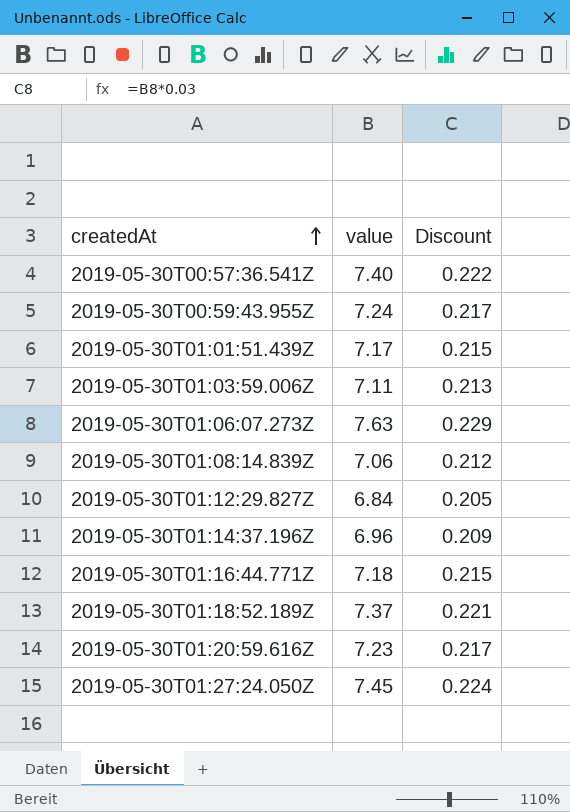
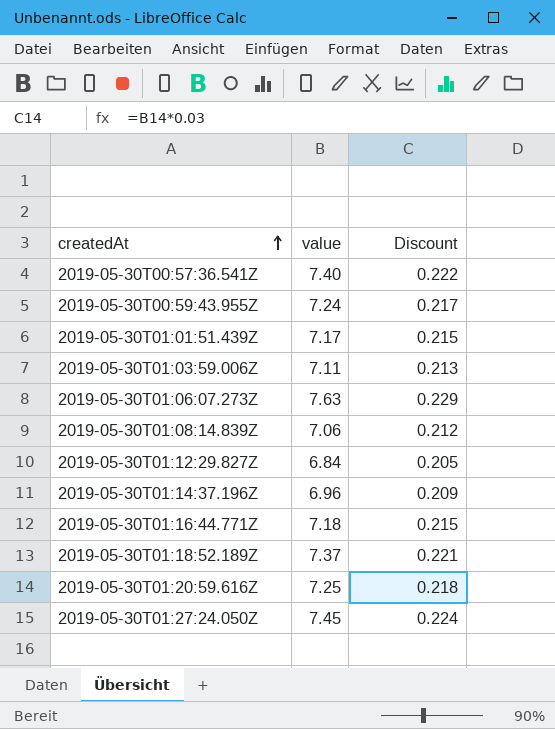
2019-05-30T01:20:59.616Z | value: 7.23 -> 7.25
2019-05-30T01:20:59.616Z | Discount: 0.217 -> 0.218

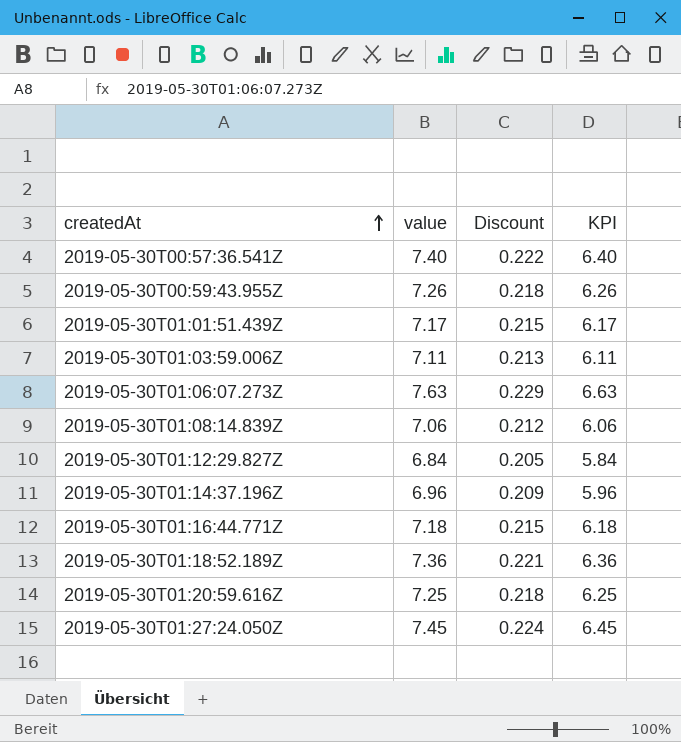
column KPI | formula: none -> [value] - 1
2019-05-30T00:59:43.955Z | value: 7.24 -> 7.26
2019-05-30T00:59:43.955Z | Discount: 0.217 -> 0.218
2019-05-30T01:18:52.189Z | value: 7.37 -> 7.36

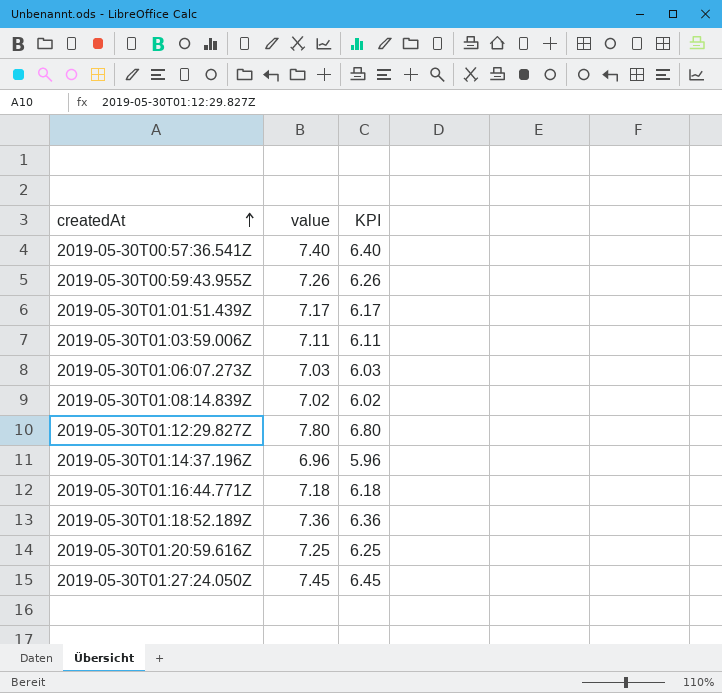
column Discount | formula: [value] * 0.03 -> none
2019-05-30T01:06:07.273Z | value: 7.63 -> 7.03
2019-05-30T01:06:07.273Z | KPI: 6.63 -> 6.03
2019-05-30T01:08:14.839Z | value: 7.06 -> 7.02
2019-05-30T01:08:14.839Z | KPI: 6.06 -> 6.02
2019-05-30T01:12:29.827Z | value: 6.84 -> 7.80
2019-05-30T01:12:29.827Z | KPI: 5.84 -> 6.80

